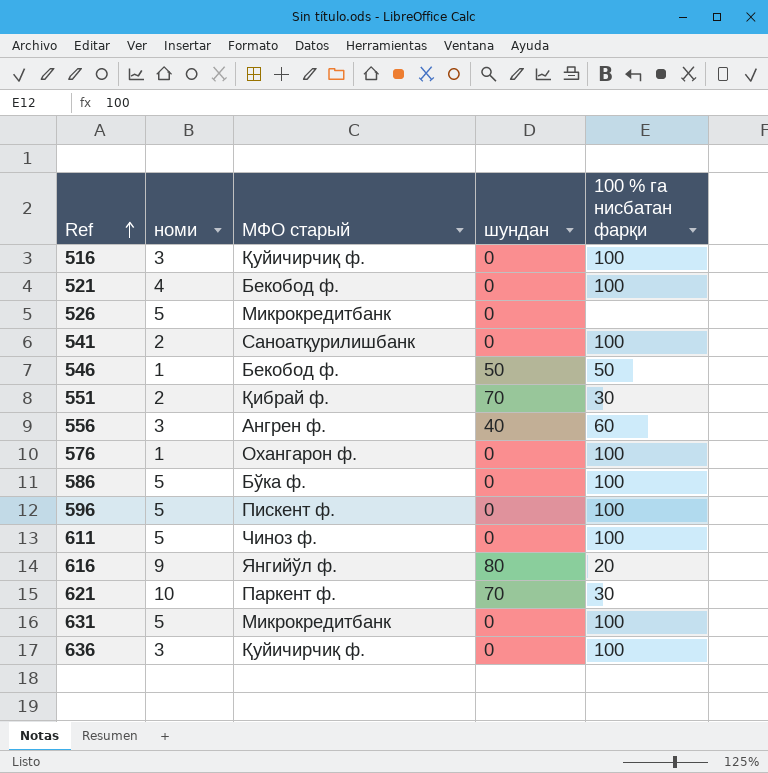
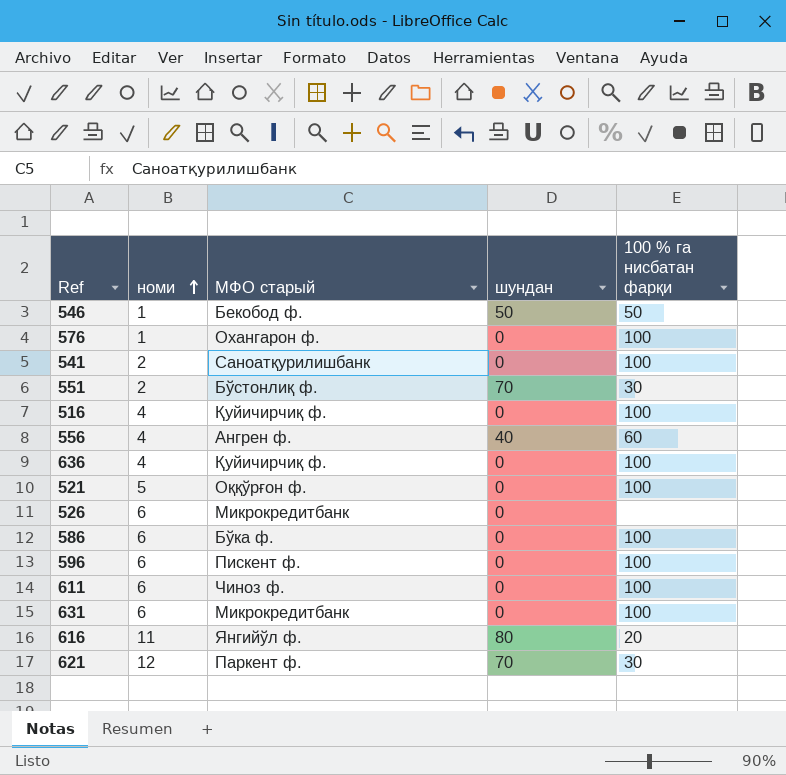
row order: Ref ascending -> номи ascending
551 | МФО старый: Қибрай ф. -> Бўстонлиқ ф.
516 | номи: 3 -> 4
556 | номи: 3 -> 4
636 | номи: 3 -> 4
521 | номи: 4 -> 5
521 | МФО старый: Бекобод ф. -> Оққўрғон ф.
526 | номи: 5 -> 6
586 | номи: 5 -> 6
596 | номи: 5 -> 6
611 | номи: 5 -> 6
631 | номи: 5 -> 6
616 | номи: 9 -> 11
621 | номи: 10 -> 12

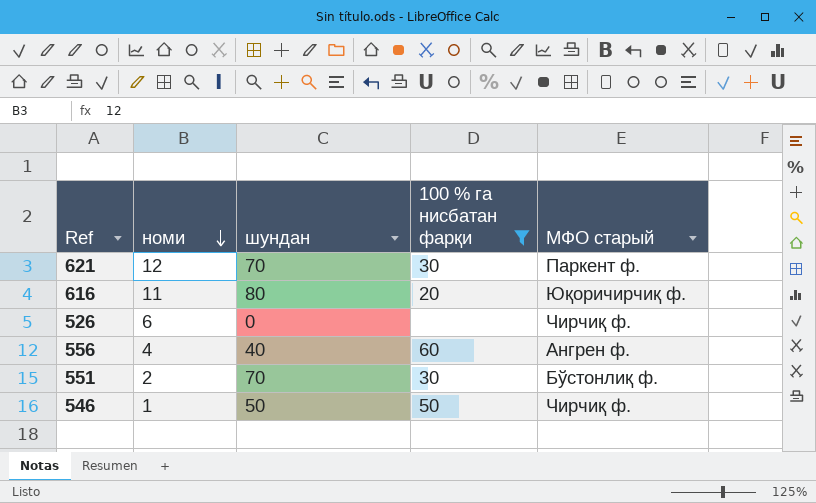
filter: none -> 100 % га нисбатан фарқи != 100
row order: номи ascending -> номи descending
column МФО старый | position: 3 -> 5
616 | МФО старый: Янгийўл ф. -> Юқоричирчиқ ф.
526 | МФО старый: Микрокредитбанк -> Чирчиқ ф.
546 | МФО старый: Бекобод ф. -> Чирчиқ ф.

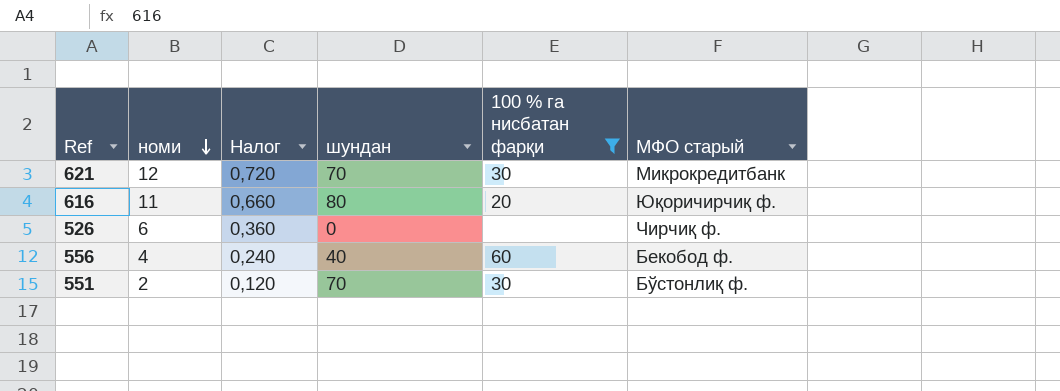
column Налог | formula: none -> [номи] * 0,06
row 546: 1 | 50 | 50 | Чирчиқ ф. -> none
621 | МФО старый: Паркент ф. -> Микрокредитбанк
556 | МФО старый: Ангрен ф. -> Бекобод ф.

